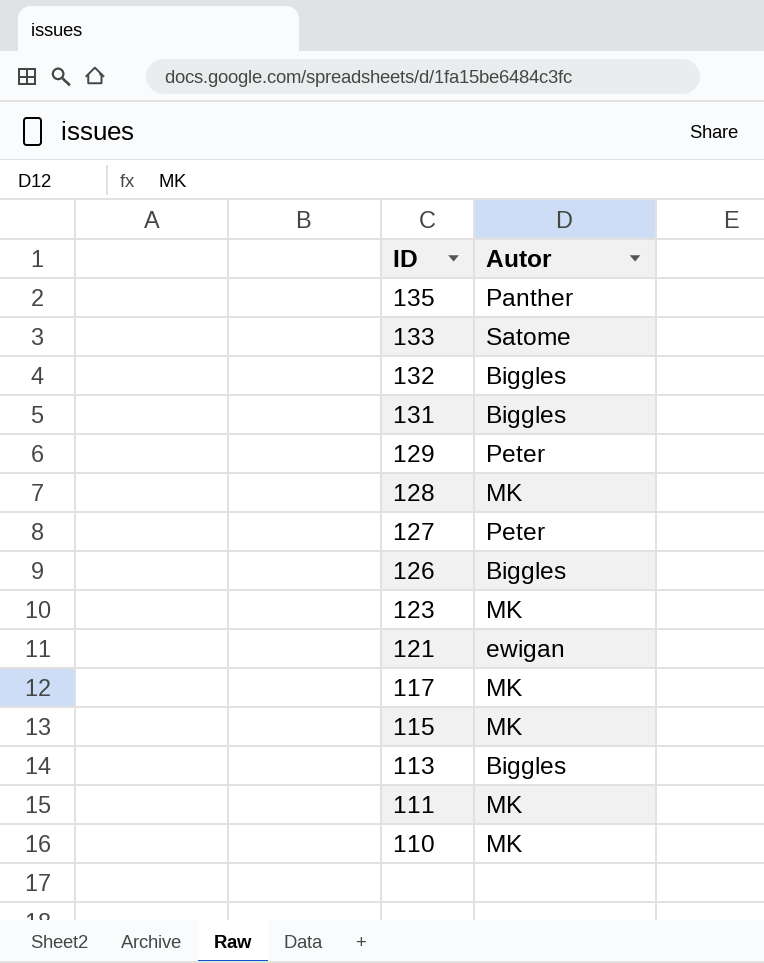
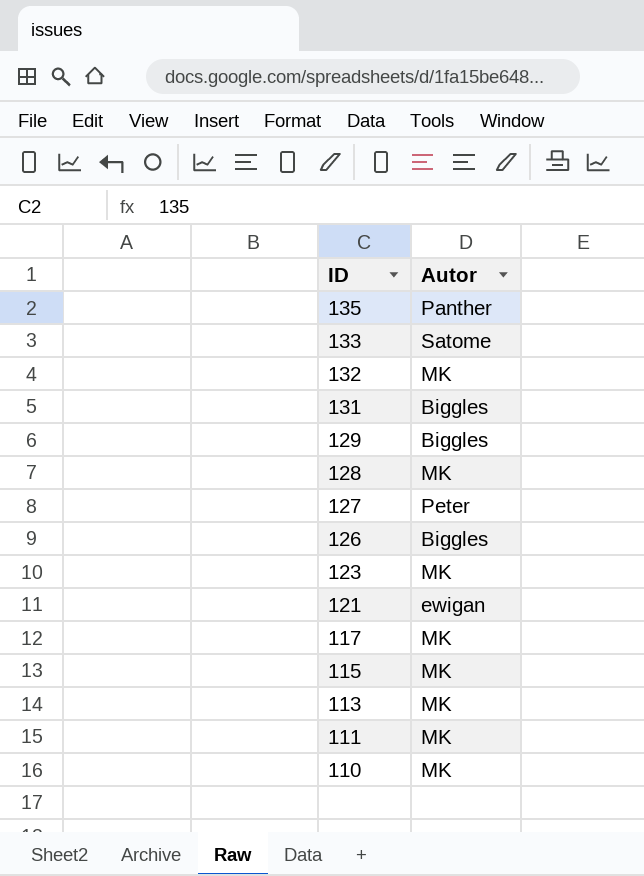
132 | Autor: Biggles -> MK
129 | Autor: Peter -> Biggles
113 | Autor: Biggles -> MK

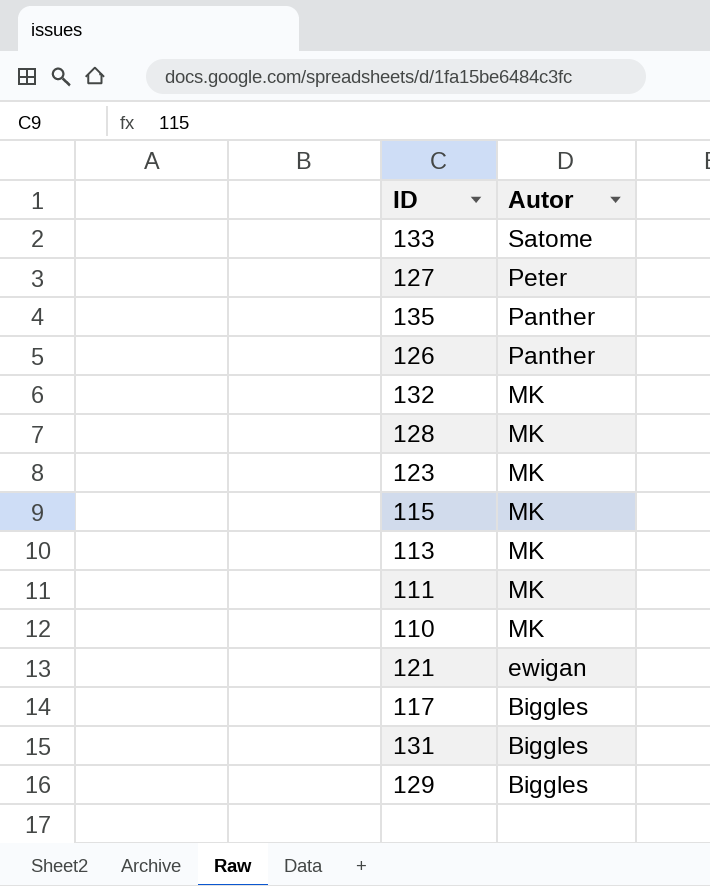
row order: ID descending -> Autor descending
126 | Autor: Biggles -> Panther
117 | Autor: MK -> Biggles

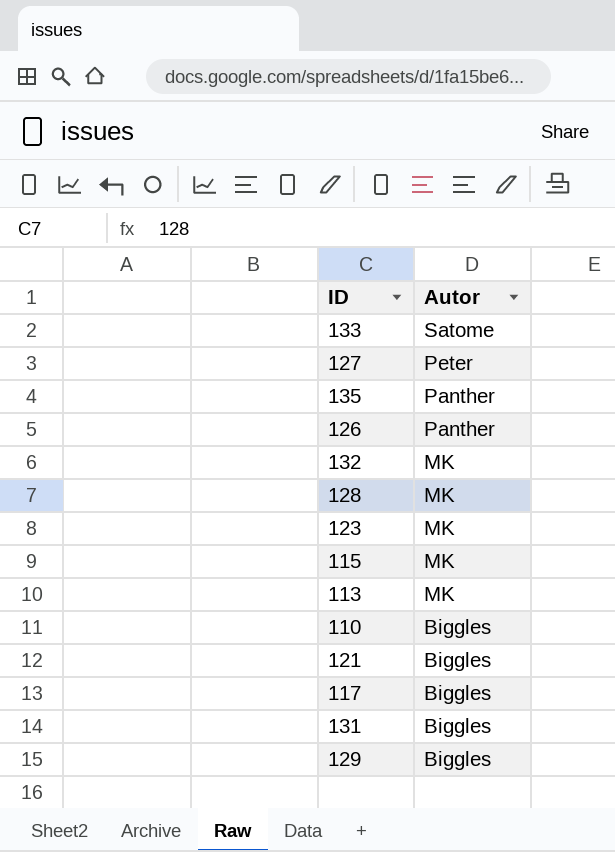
row 111: MK -> none
110 | Autor: MK -> Biggles
121 | Autor: ewigan -> Biggles

